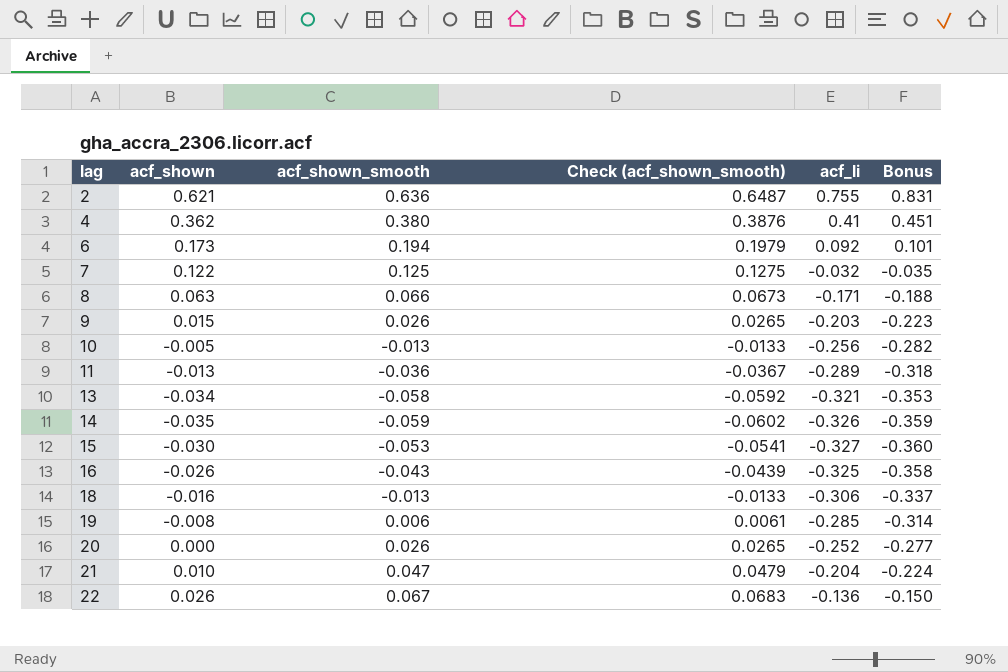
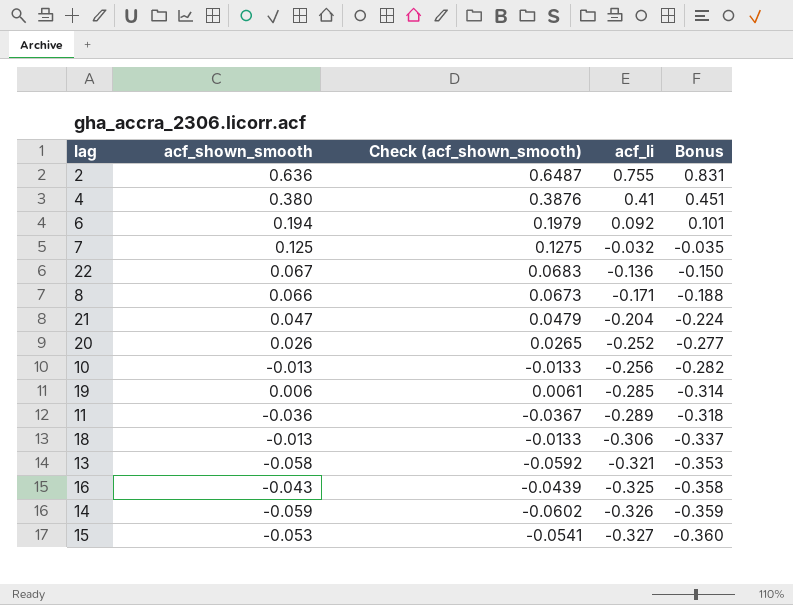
row order: lag ascending -> acf_li descending
column acf_shown | position: 2 -> none
row 9: 0.015 | 0.026 | 0.0265 | -0.203 | -0.223 -> none

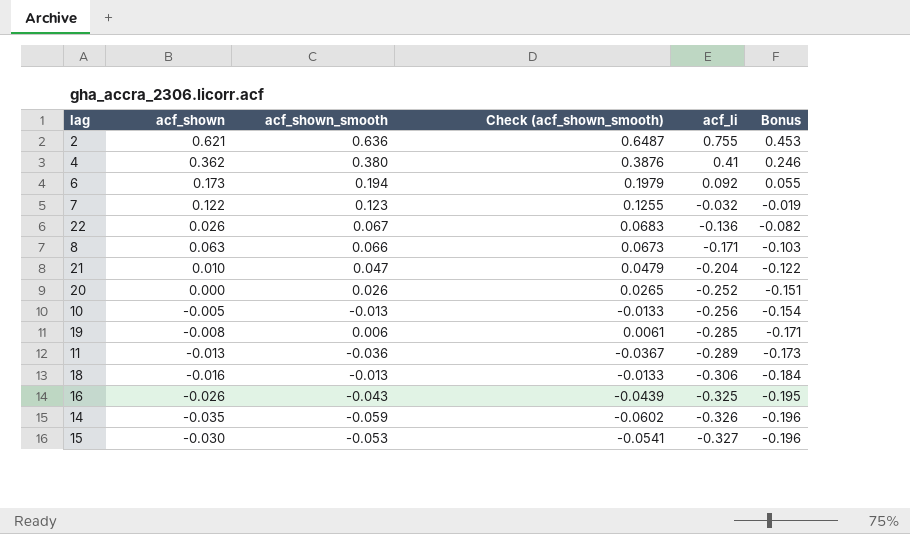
column acf_shown | position: none -> 2
column Bonus | formula: [acf_li] * 1.1 -> [acf_li] * 0.6
row 13: -0.058 | -0.0592 | -0.321 | -0.353 -> none
7 | acf_shown_smooth: 0.125 -> 0.123
7 | Check (acf_shown_smooth): 0.1275 -> 0.1255

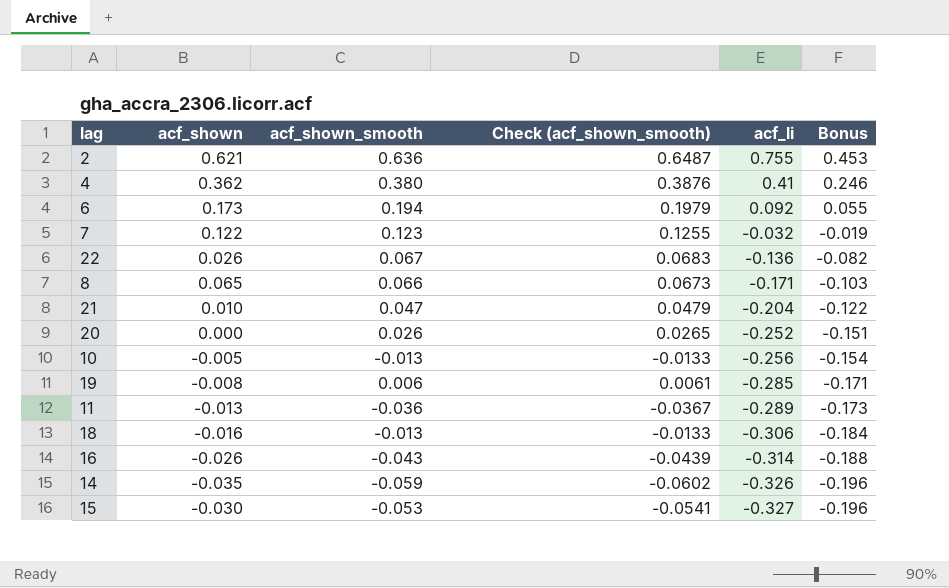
8 | acf_shown: 0.063 -> 0.065
16 | acf_li: -0.325 -> -0.314
16 | Bonus: -0.195 -> -0.188

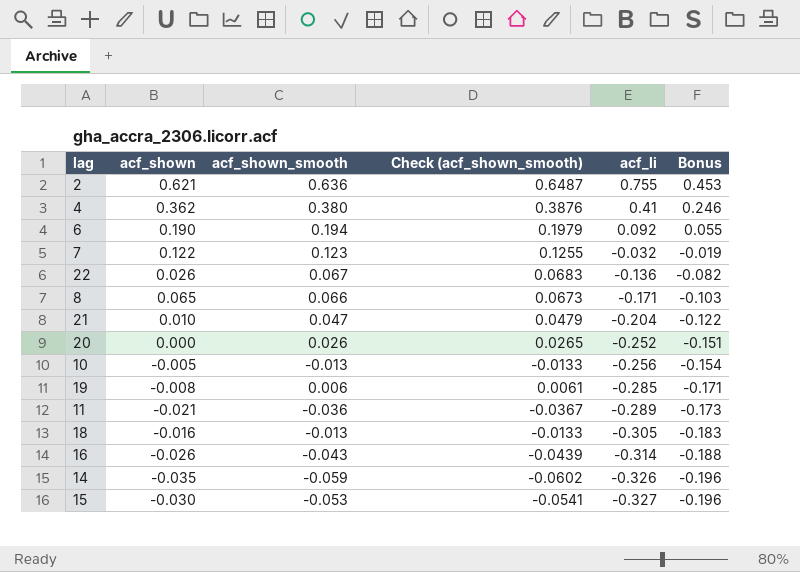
6 | acf_shown: 0.173 -> 0.190
11 | acf_shown: -0.013 -> -0.021
18 | acf_li: -0.306 -> -0.305
18 | Bonus: -0.184 -> -0.183

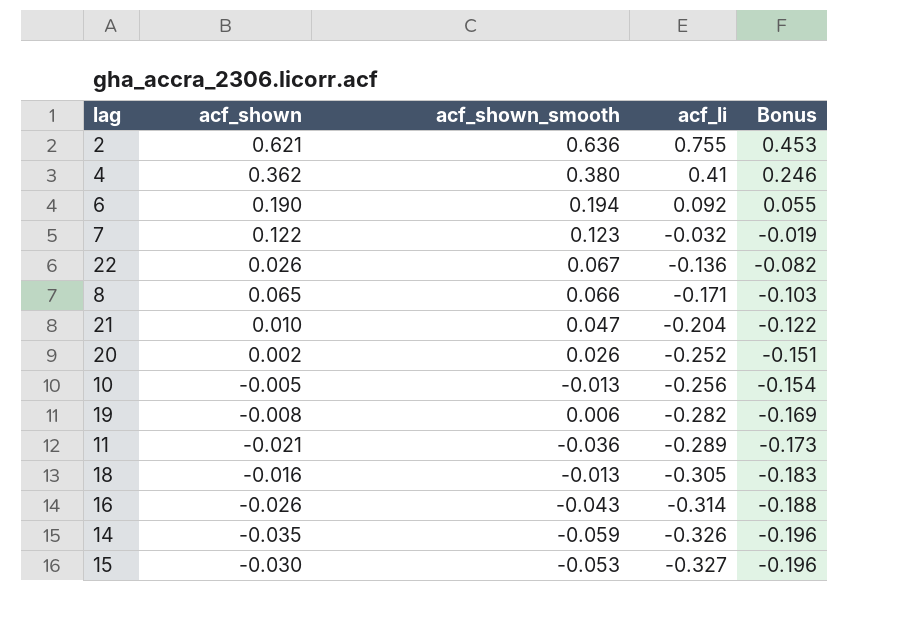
column Check (acf_shown_smooth) | formula: [acf_shown_smooth] * 1.02 -> none
20 | acf_shown: 0.000 -> 0.002
19 | acf_li: -0.285 -> -0.282
19 | Bonus: -0.171 -> -0.169

